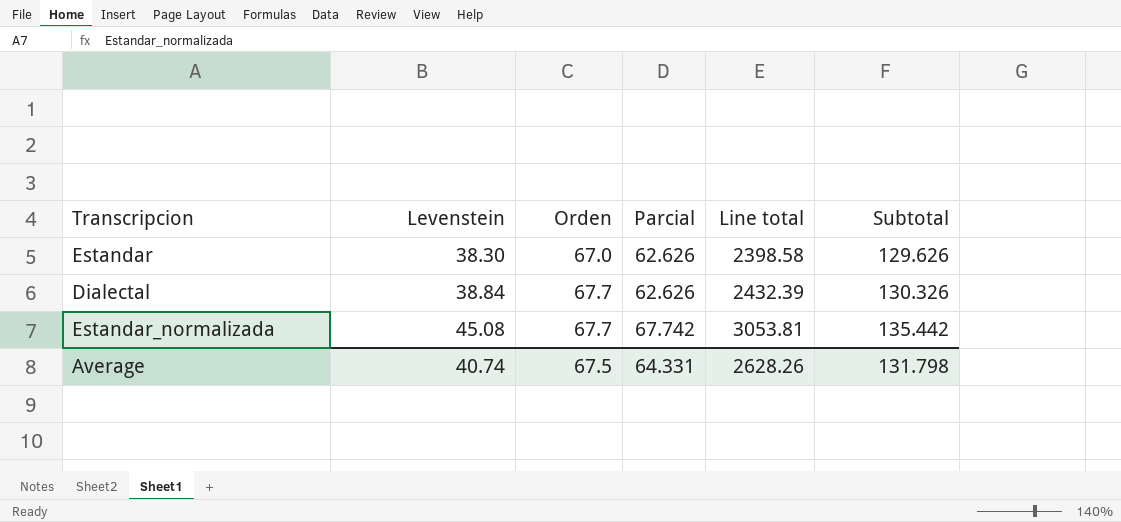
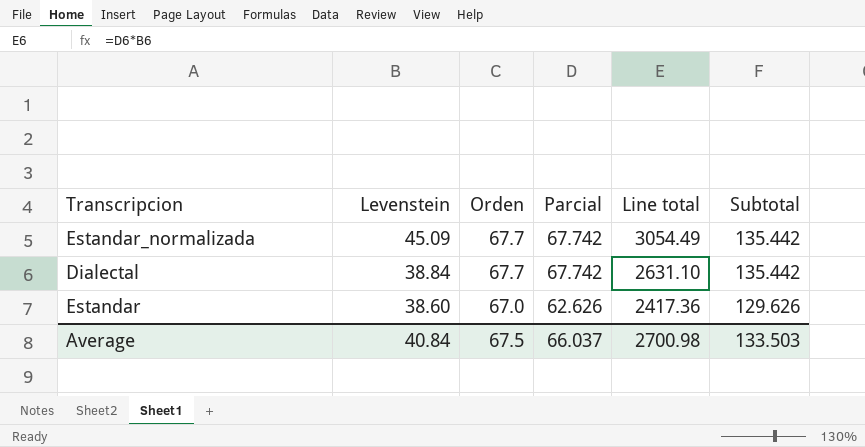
row order: Levenstein ascending -> Levenstein descending
Estandar_normalizada | Levenstein: 45.08 -> 45.09
Estandar_normalizada | Line total: 3053.81 -> 3054.49
Dialectal | Parcial: 62.626 -> 67.742
Dialectal | Line total: 2432.39 -> 2631.10
Dialectal | Subtotal: 130.326 -> 135.442
Estandar | Levenstein: 38.30 -> 38.60
Estandar | Line total: 2398.58 -> 2417.36
Average | Levenstein: 40.74 -> 40.84
Average | Parcial: 64.331 -> 66.037
Average | Line total: 2628.26 -> 2700.98
Average | Subtotal: 131.798 -> 133.503

